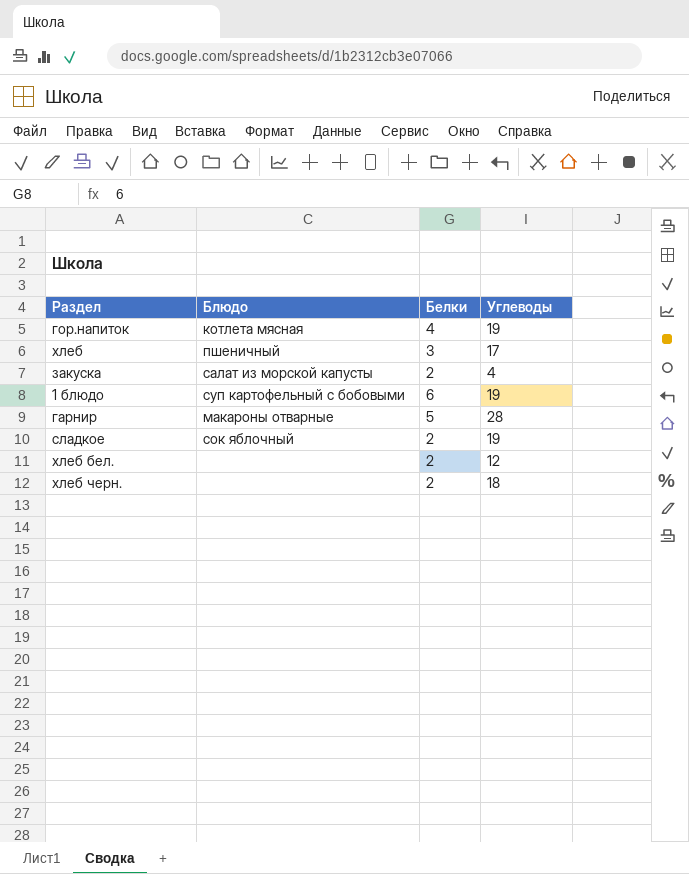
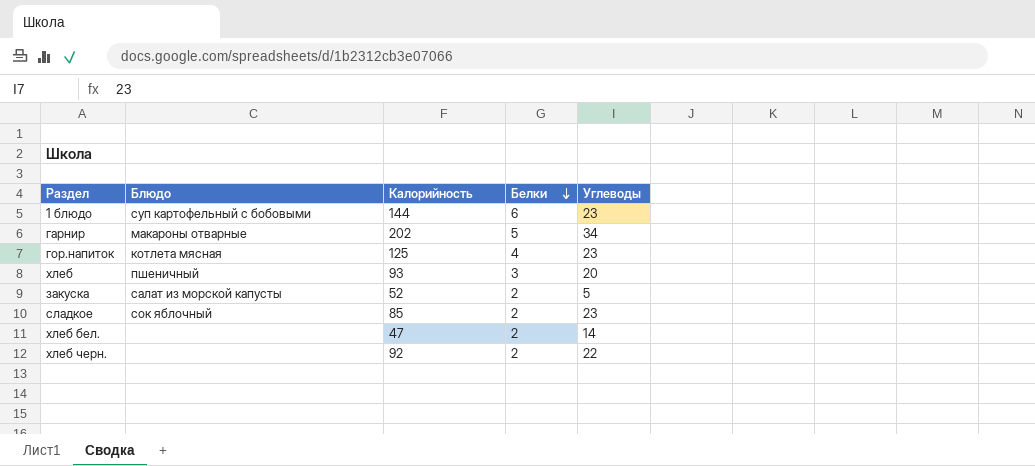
row order: none -> Белки descending
column Калорийность | position: none -> 3
1 блюдо | Углеводы: 19 -> 23
гарнир | Углеводы: 28 -> 34
гор.напиток | Углеводы: 19 -> 23
хлеб | Углеводы: 17 -> 20
закуска | Углеводы: 4 -> 5
сладкое | Углеводы: 19 -> 23
хлеб бел. | Углеводы: 12 -> 14
хлеб черн. | Углеводы: 18 -> 22

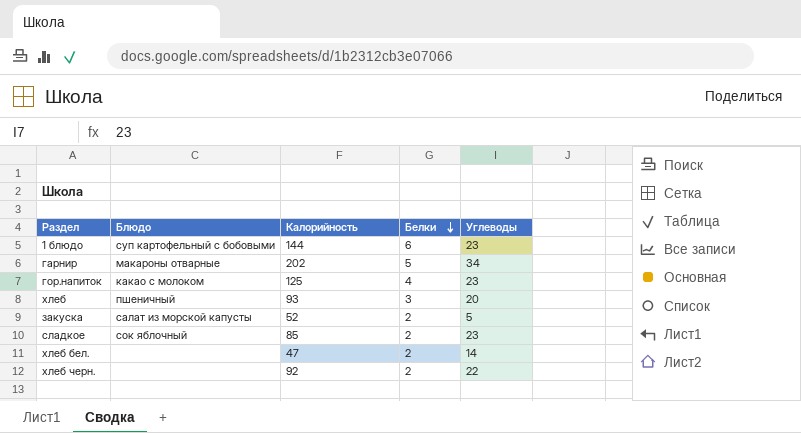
гор.напиток | Блюдо: котлета мясная -> какао с молоком

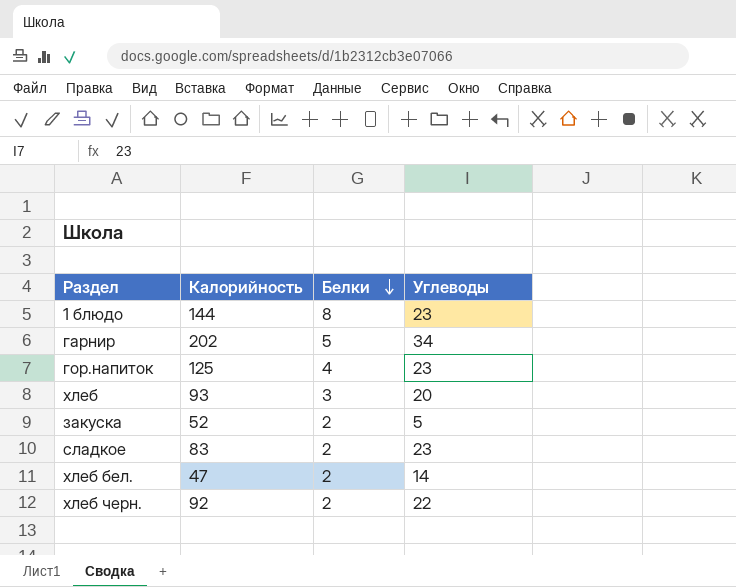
column Блюдо | position: 2 -> none
1 блюдо | Белки: 6 -> 8
сладкое | Калорийность: 85 -> 83

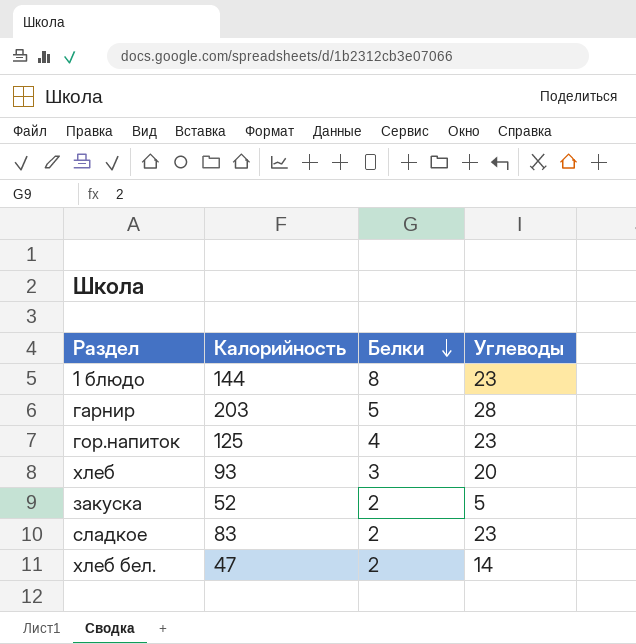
row хлеб черн.: 92 | 2 | 22 -> none
гарнир | Калорийность: 202 -> 203
гарнир | Углеводы: 34 -> 28

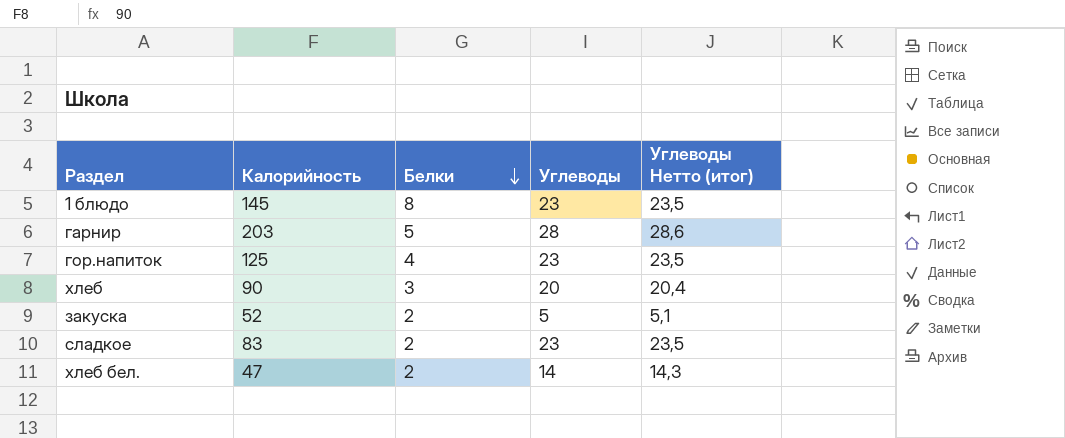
column Углеводы Нетто (итог) | formula: none -> [Углеводы] * 1,02
1 блюдо | Калорийность: 144 -> 145
хлеб | Калорийность: 93 -> 90

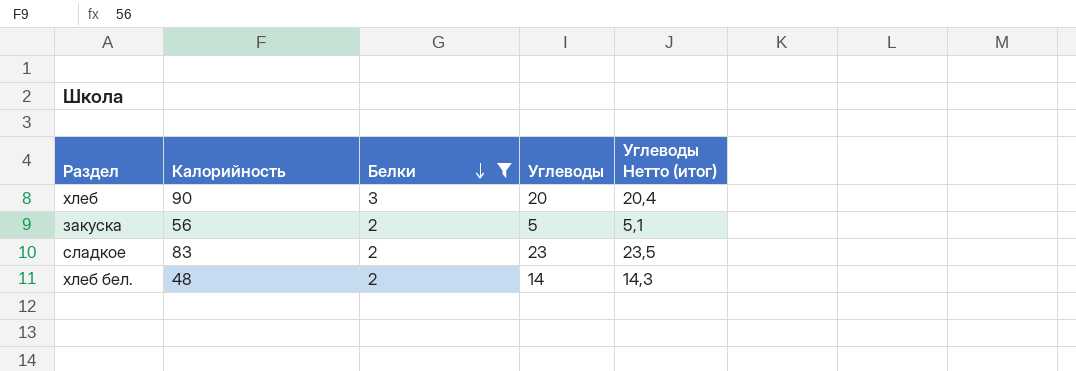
filter: none -> Белки <= 3
закуска | Калорийность: 52 -> 56
хлеб бел. | Калорийность: 47 -> 48

